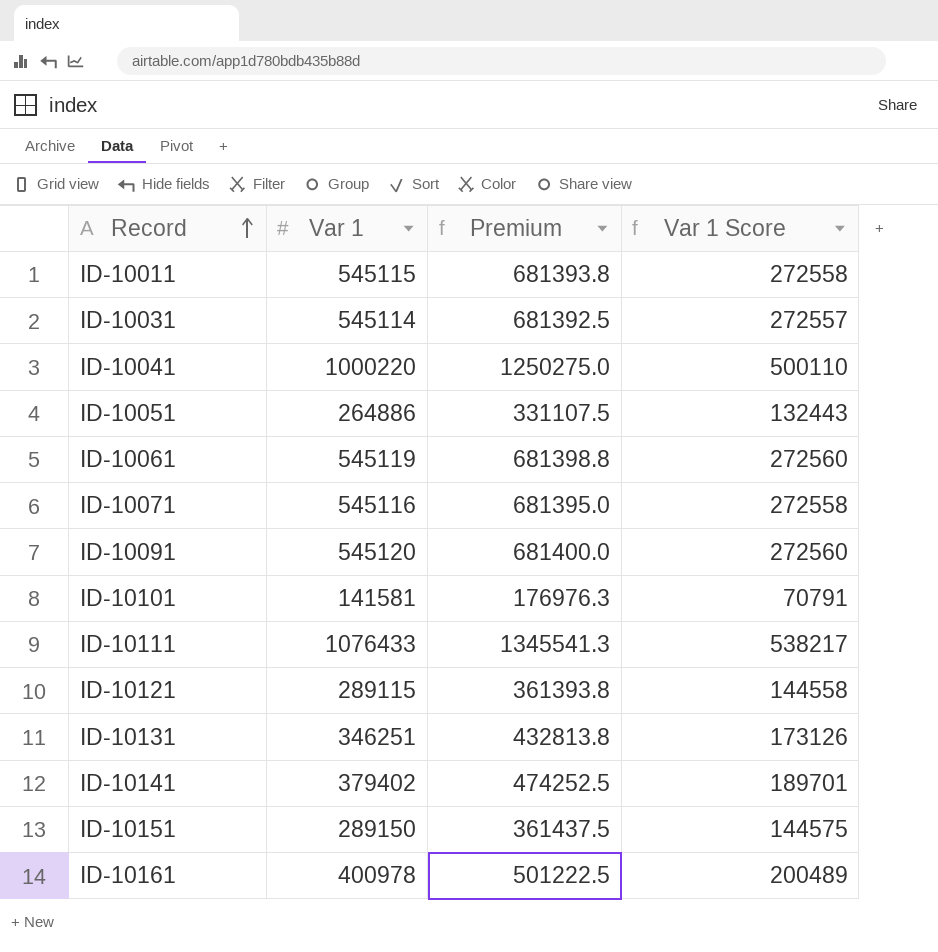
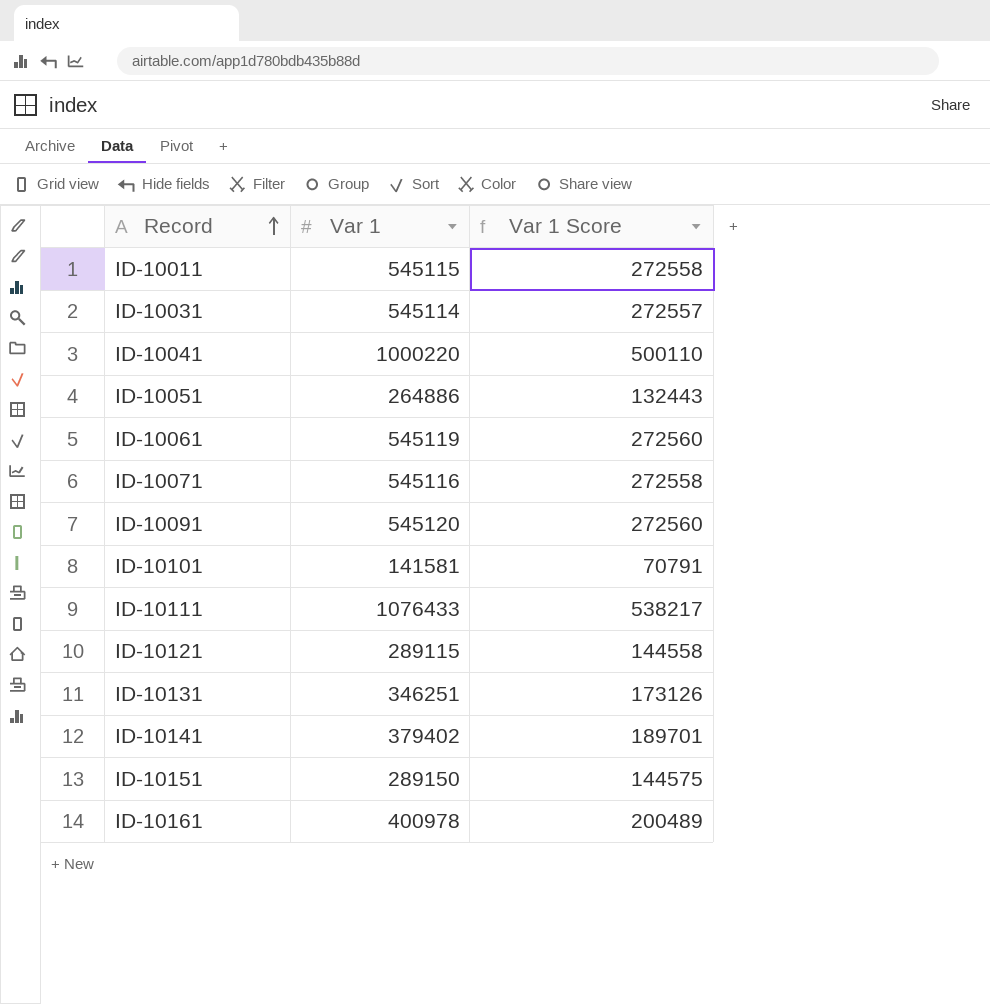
column Premium | formula: [Var 1] * 1.25 -> none

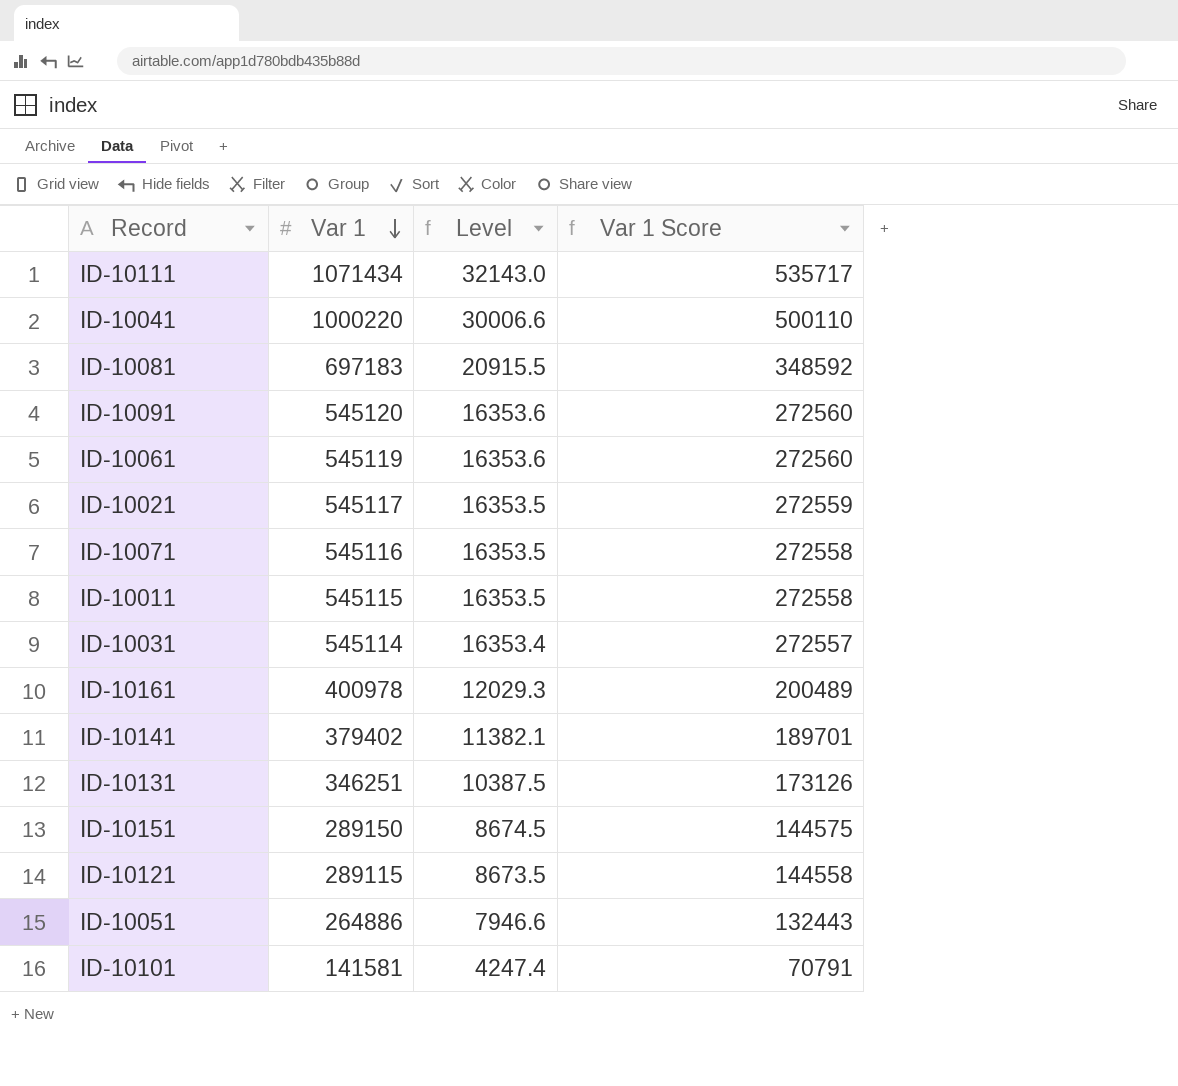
row order: Record ascending -> Var 1 descending
column Level | formula: none -> [Var 1] * 0.03
ID-10111 | Var 1: 1076433 -> 1071434
ID-10111 | Var 1 Score: 538217 -> 535717
row ID-10081: none -> 697183 | 20915.5 | 348592
row ID-10021: none -> 545117 | 16353.5 | 272559

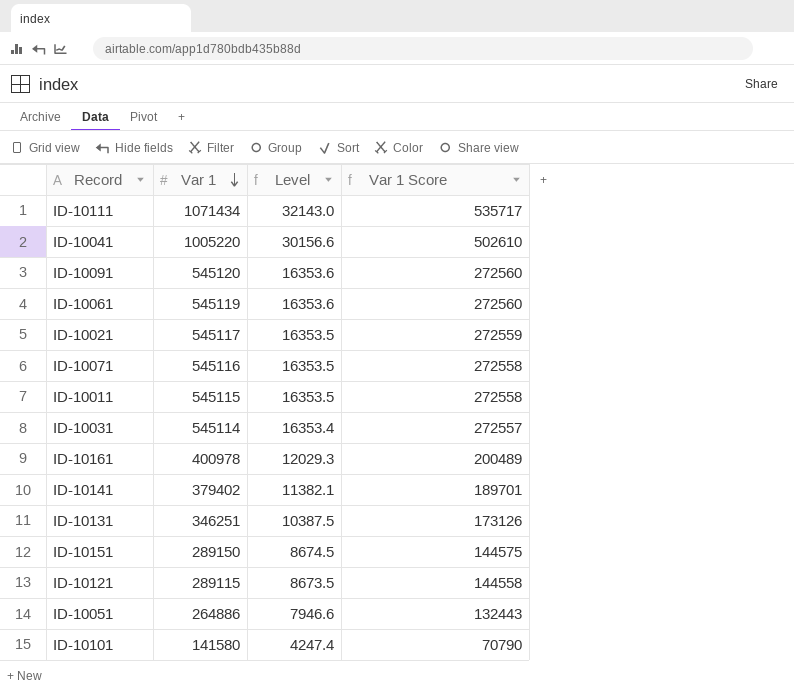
row ID-10081: 697183 | 20915.5 | 348592 -> none
ID-10041 | Var 1: 1000220 -> 1005220
ID-10041 | Level: 30006.6 -> 30156.6
ID-10041 | Var 1 Score: 500110 -> 502610
ID-10101 | Var 1: 141581 -> 141580
ID-10101 | Var 1 Score: 70791 -> 70790

